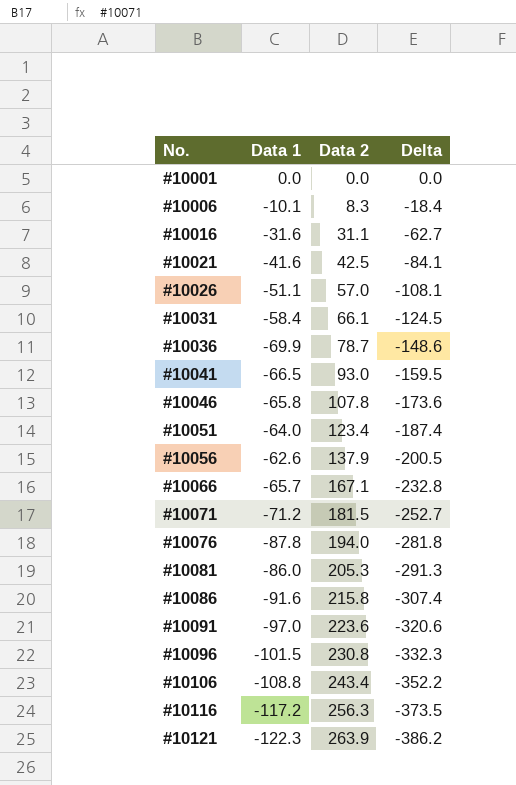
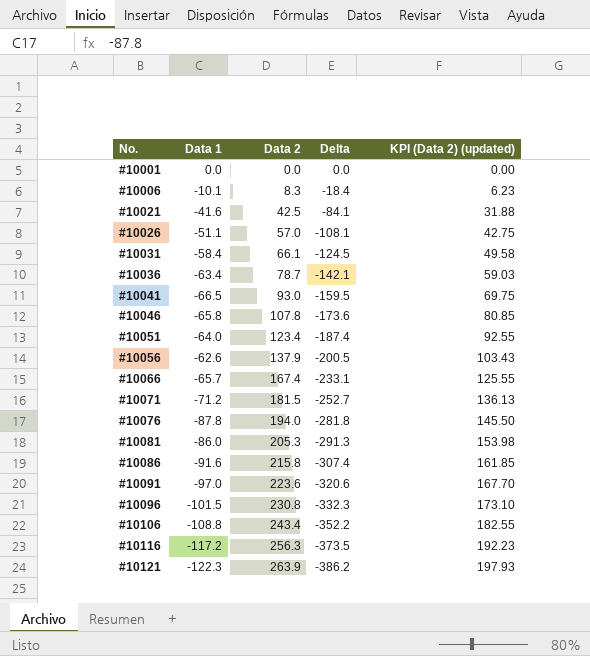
column KPI (Data 2) (updated) | formula: none -> [Data 2] * 0.75
row #10016: -31.6 | 31.1 | -62.7 -> none
#10036 | Data 1: -69.9 -> -63.4
#10036 | Delta: -148.6 -> -142.1
#10066 | Data 2: 167.1 -> 167.4
#10066 | Delta: -232.8 -> -233.1

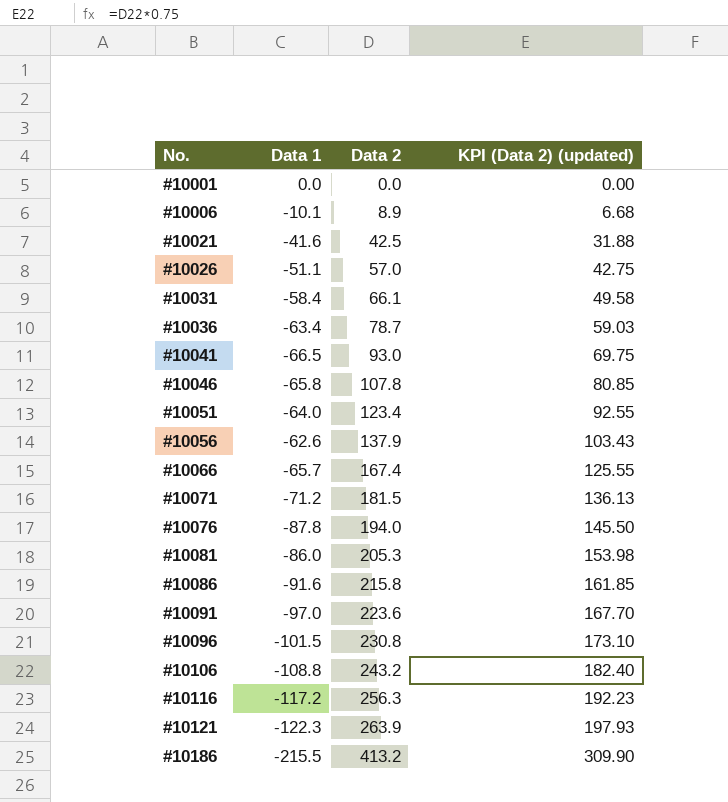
column Delta | formula: [Data 1] - [Data 2] -> none
#10006 | Data 2: 8.3 -> 8.9
#10006 | KPI (Data 2) (updated): 6.23 -> 6.68
#10106 | Data 2: 243.4 -> 243.2
#10106 | KPI (Data 2) (updated): 182.55 -> 182.40
row #10186: none -> -215.5 | 413.2 | 309.90

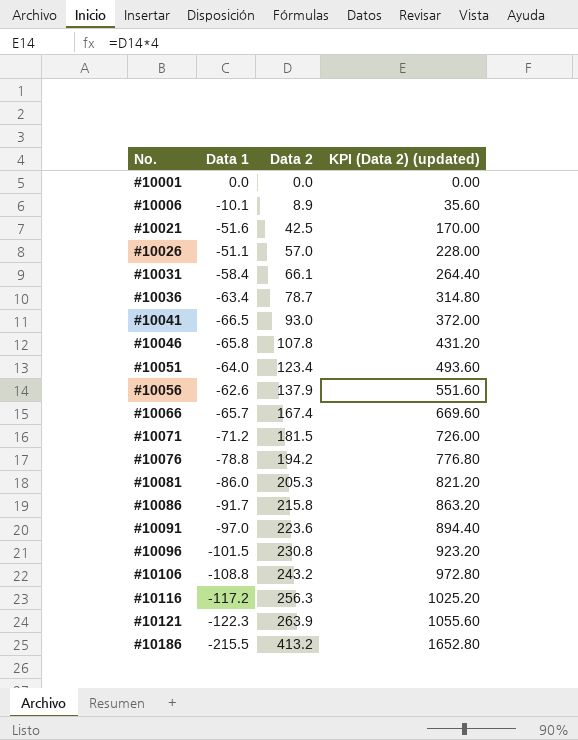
column KPI (Data 2) (updated) | formula: [Data 2] * 0.75 -> [Data 2] * 4
#10021 | Data 1: -41.6 -> -51.6
#10076 | Data 1: -87.8 -> -78.8
#10076 | Data 2: 194.0 -> 194.2
#10086 | Data 1: -91.6 -> -91.7

